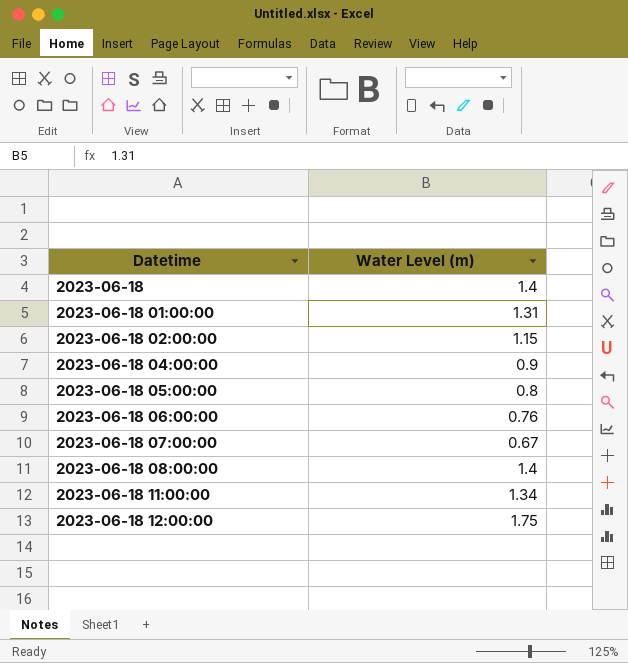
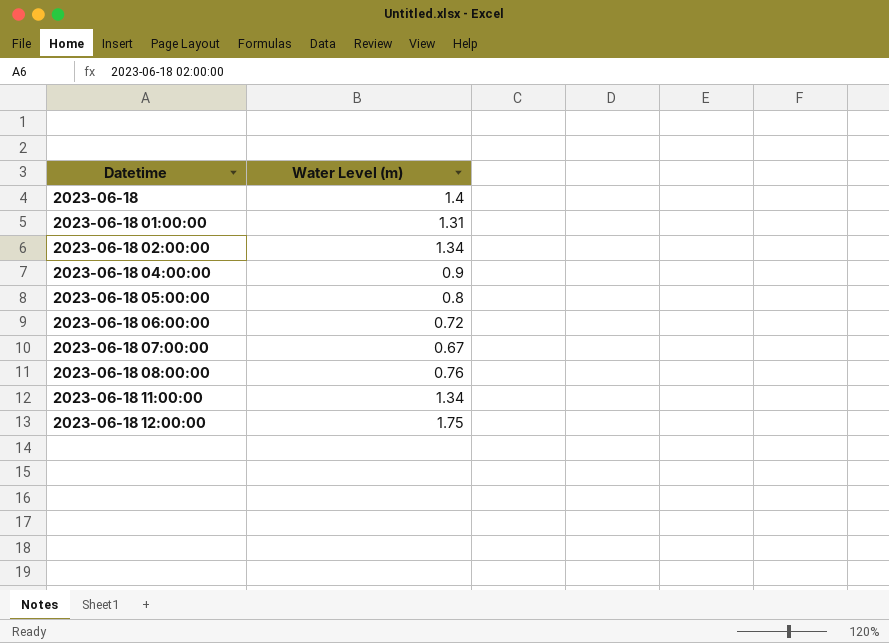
2023-06-18 02:00:00 | Water Level (m): 1.15 -> 1.34
2023-06-18 06:00:00 | Water Level (m): 0.76 -> 0.72
2023-06-18 08:00:00 | Water Level (m): 1.4 -> 0.76

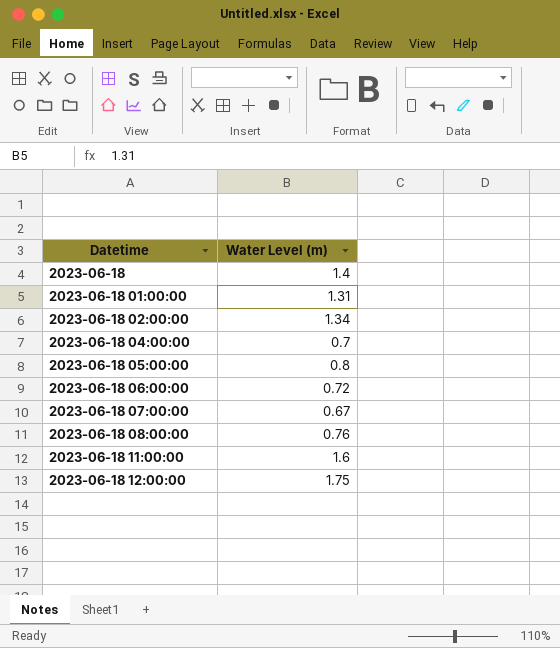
2023-06-18 04:00:00 | Water Level (m): 0.9 -> 0.7
2023-06-18 11:00:00 | Water Level (m): 1.34 -> 1.6

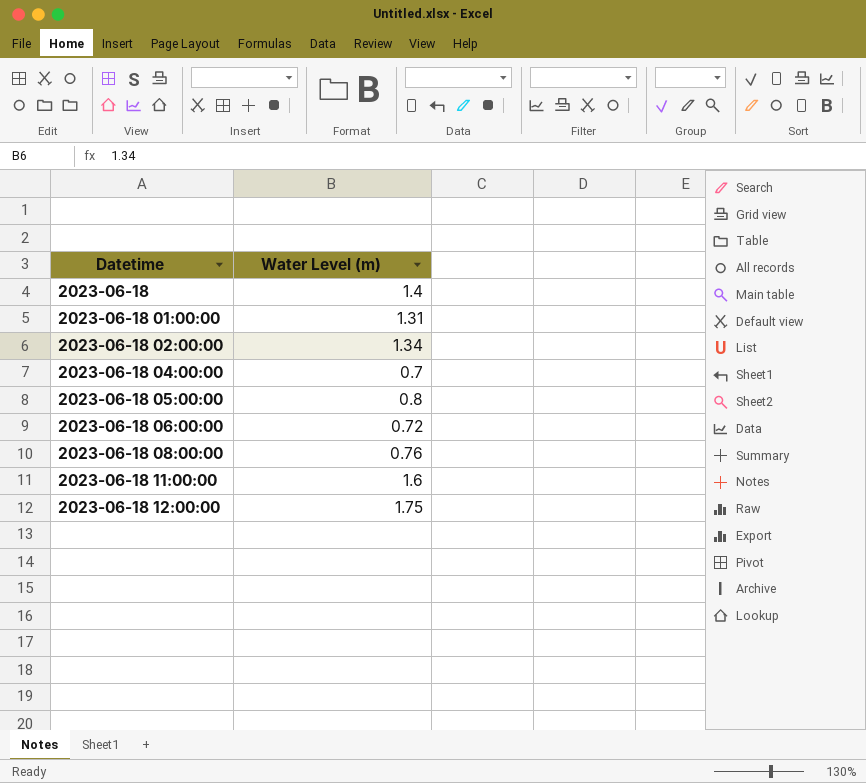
row 2023-06-18 07:00:00: 0.67 -> none

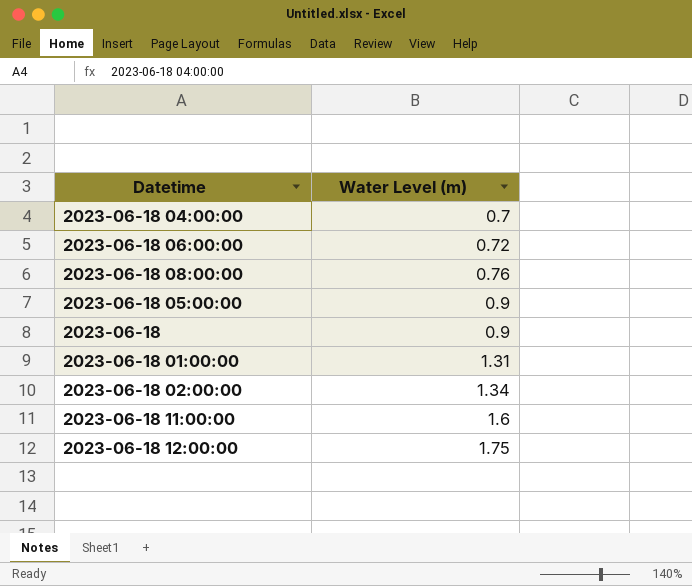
row order: Datetime ascending -> Water Level (m) ascending
2023-06-18 05:00:00 | Water Level (m): 0.8 -> 0.9
2023-06-18 | Water Level (m): 1.4 -> 0.9

